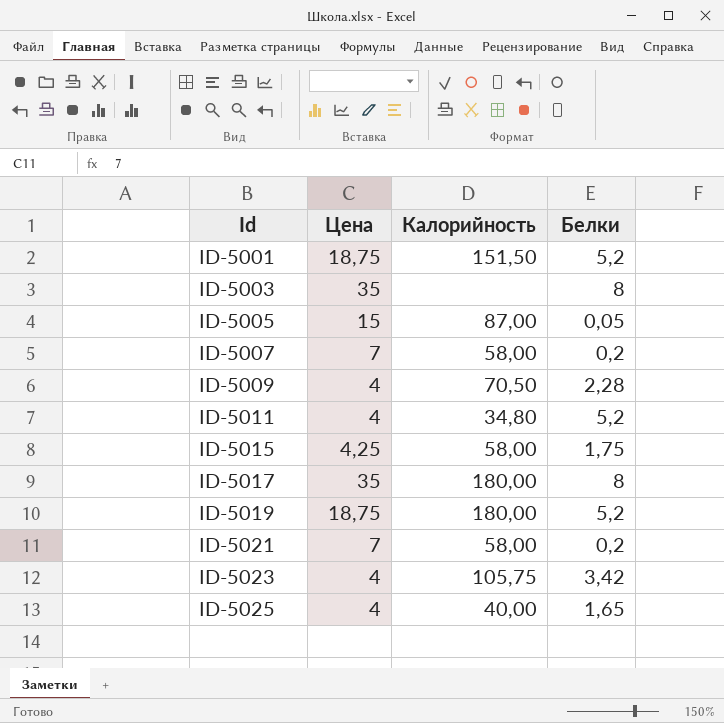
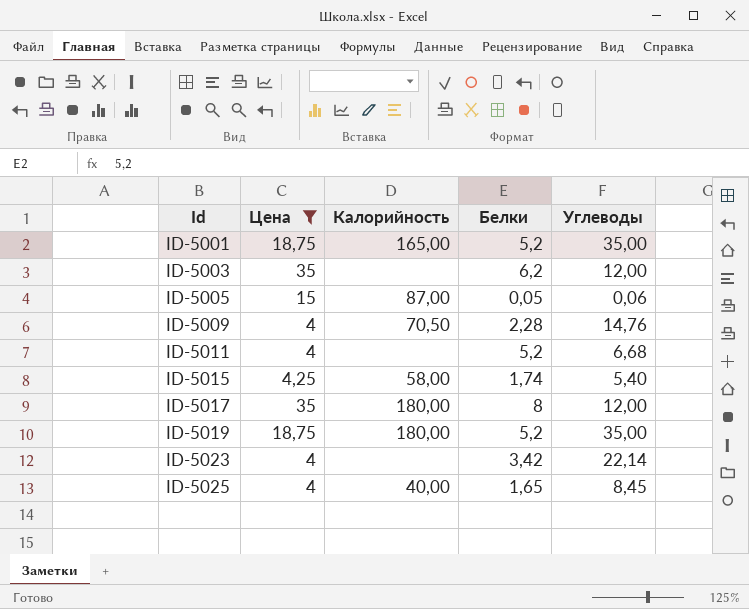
filter: none -> Цена != 7
column Углеводы | position: none -> 5
ID-5001 | Калорийность: 151,50 -> 165,00
ID-5003 | Белки: 8 -> 6,2
ID-5011 | Калорийность: 34,80 -> none
ID-5015 | Белки: 1,75 -> 1,74
ID-5023 | Калорийность: 105,75 -> none

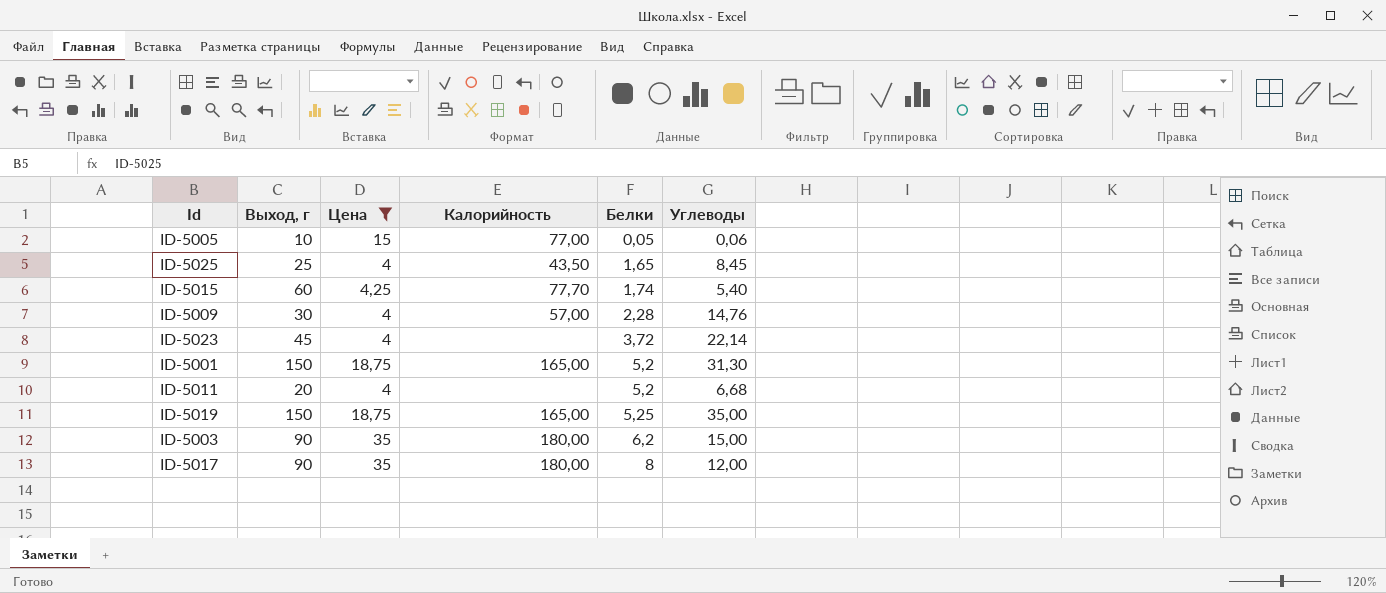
row order: Id ascending -> Белки ascending
column Выход, г | position: none -> 2
ID-5005 | Калорийность: 87,00 -> 77,00
ID-5025 | Калорийность: 40,00 -> 43,50
ID-5015 | Калорийность: 58,00 -> 77,70
ID-5009 | Калорийность: 70,50 -> 57,00
ID-5023 | Белки: 3,42 -> 3,72
ID-5001 | Углеводы: 35,00 -> 31,30
ID-5019 | Калорийность: 180,00 -> 165,00
ID-5019 | Белки: 5,2 -> 5,25
ID-5003 | Калорийность: none -> 180,00
ID-5003 | Углеводы: 12,00 -> 15,00

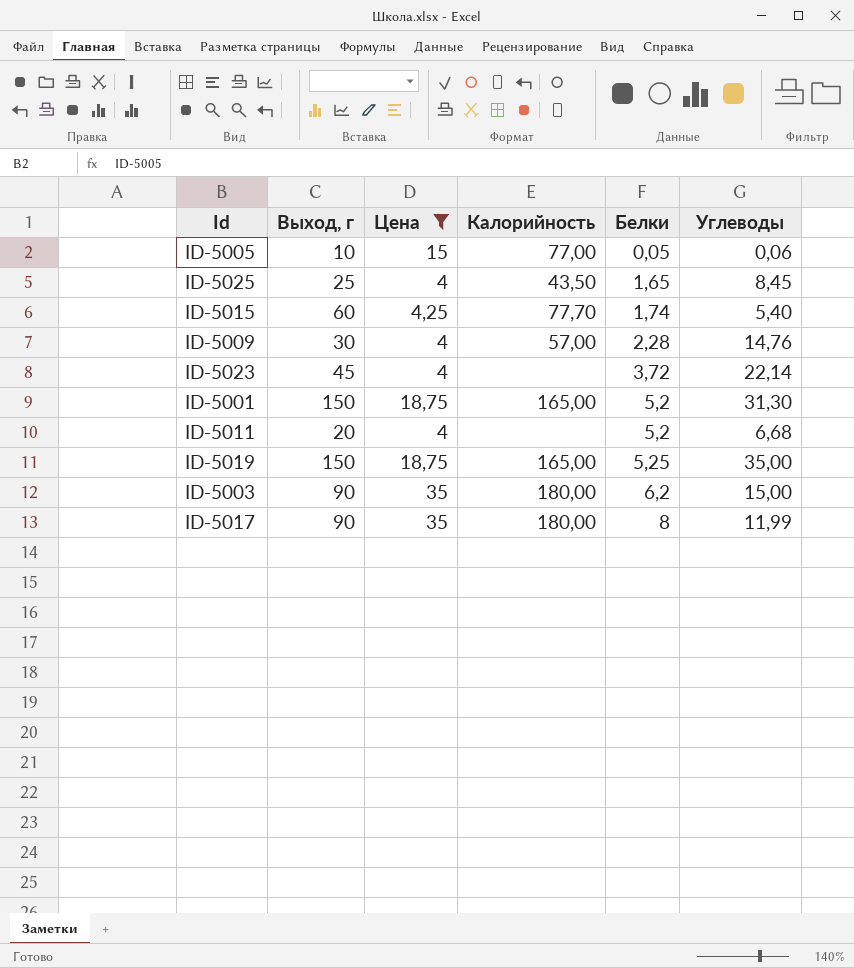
ID-5017 | Углеводы: 12,00 -> 11,99

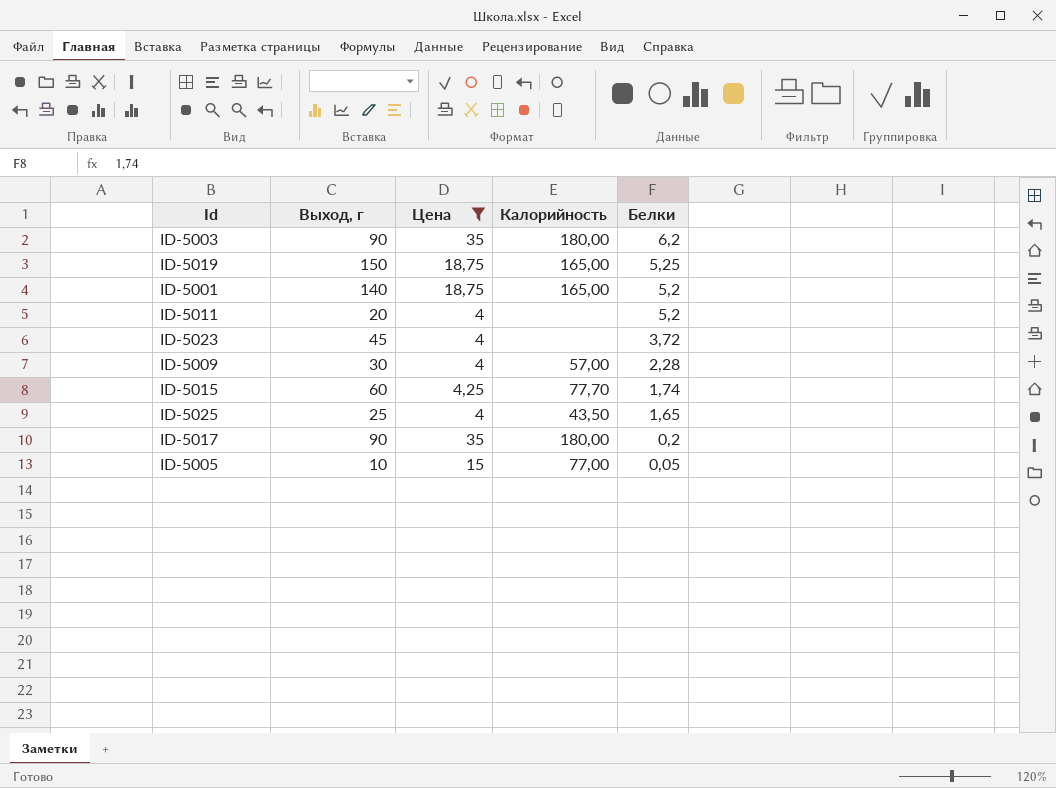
row order: Белки ascending -> Белки descending
column Углеводы | position: 6 -> none
ID-5001 | Выход, г: 150 -> 140
ID-5017 | Белки: 8 -> 0,2

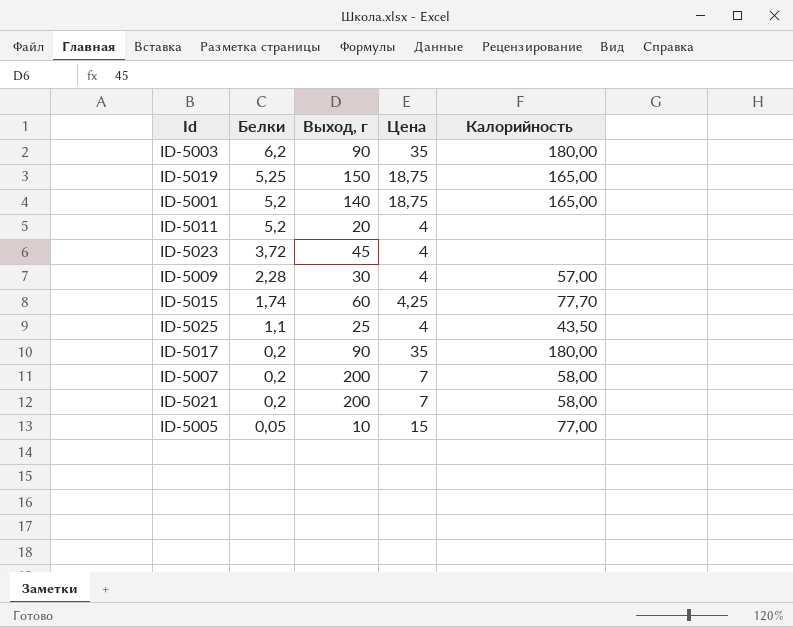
filter: Цена != 7 -> none
column Белки | position: 5 -> 2
ID-5025 | Белки: 1,65 -> 1,1

